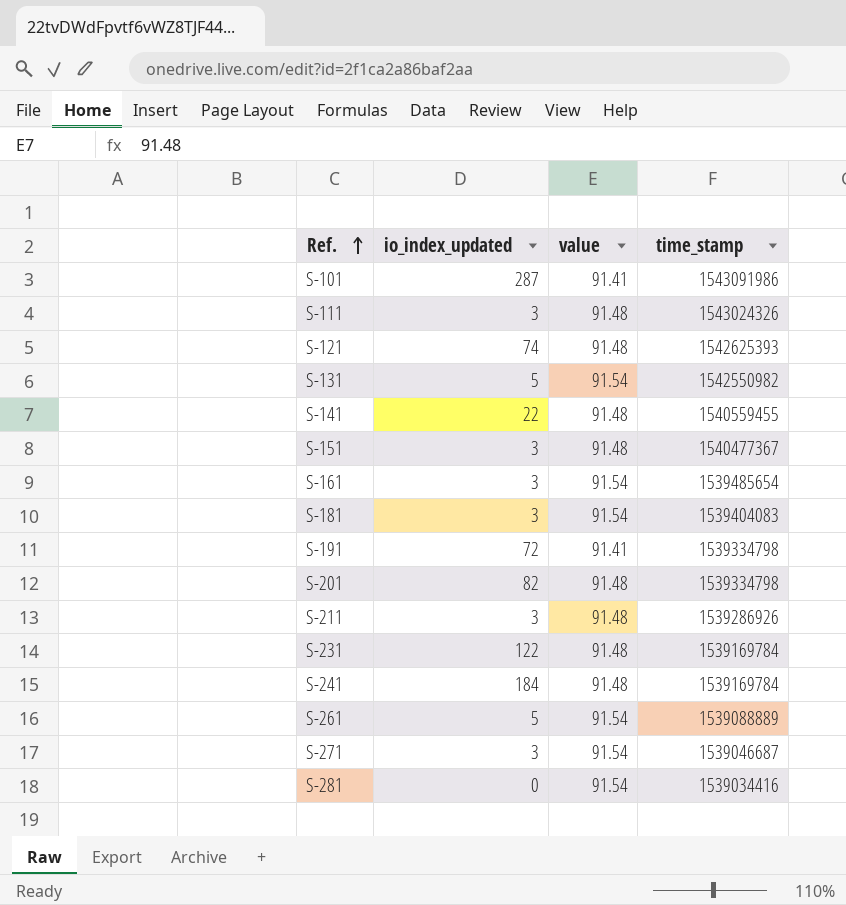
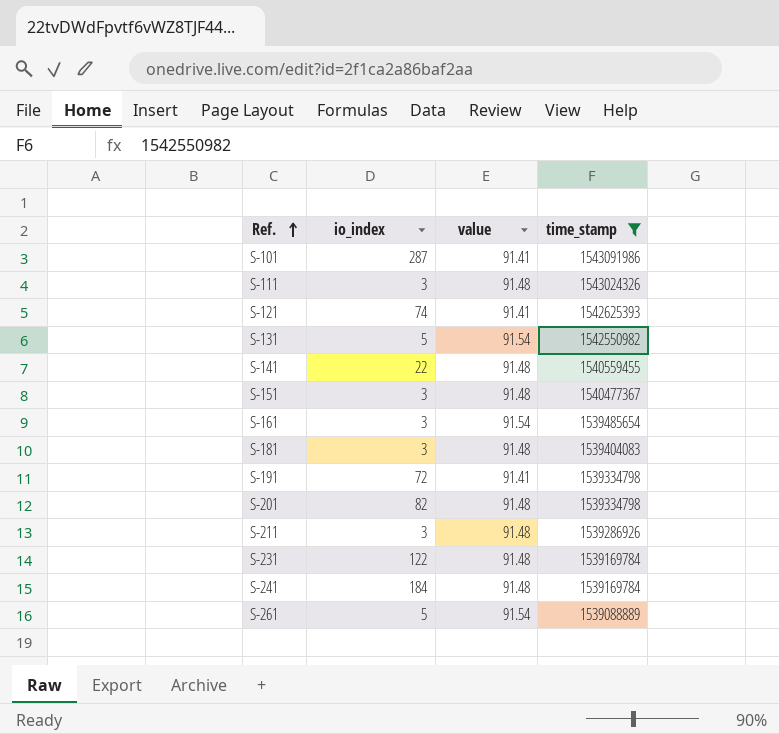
filter: none -> time_stamp >= 1539088889
column name: io_index_updated -> io_index
S-121 | value: 91.48 -> 91.41
S-181 | value: 91.54 -> 91.48

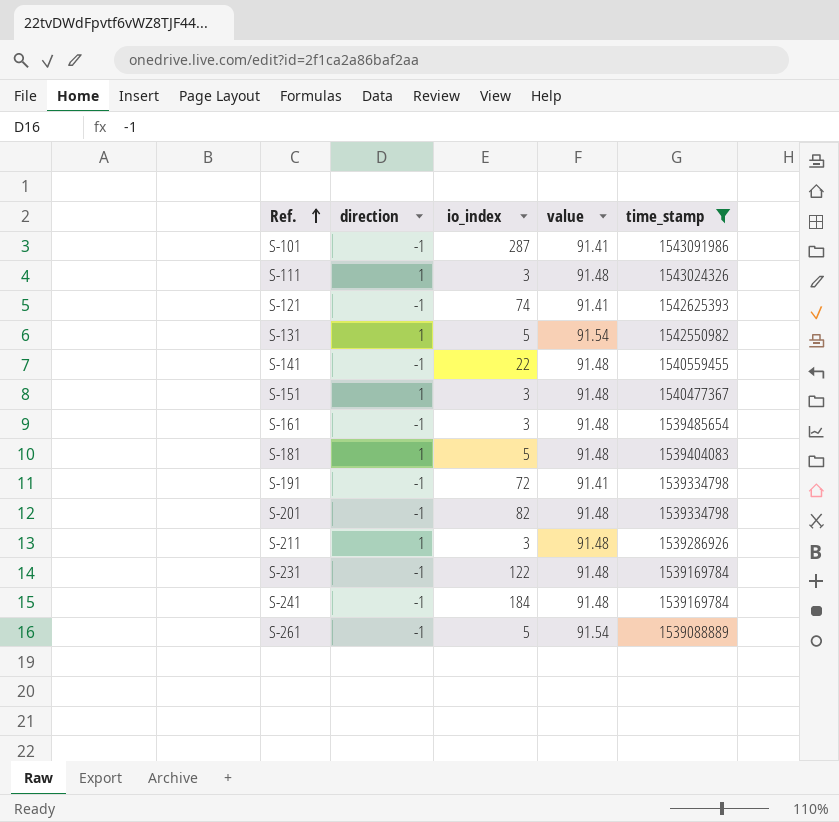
column direction | position: none -> 2
S-161 | value: 91.54 -> 91.48
S-181 | io_index: 3 -> 5

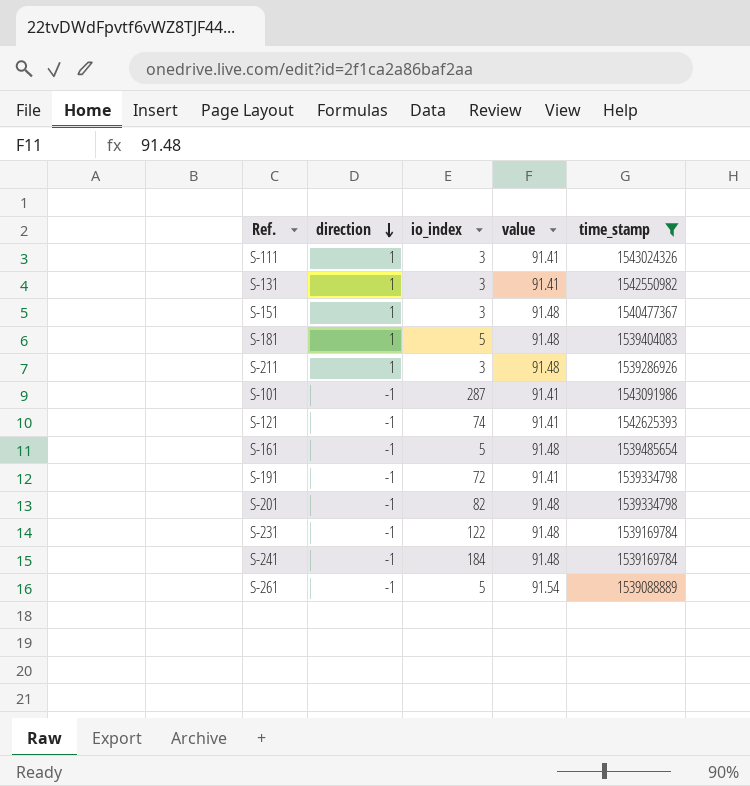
row order: Ref. ascending -> direction descending
row S-141: -1 | 22 | 91.48 | 1540559455 -> none
S-111 | value: 91.48 -> 91.41
S-131 | io_index: 5 -> 3
S-131 | value: 91.54 -> 91.41
S-161 | io_index: 3 -> 5

